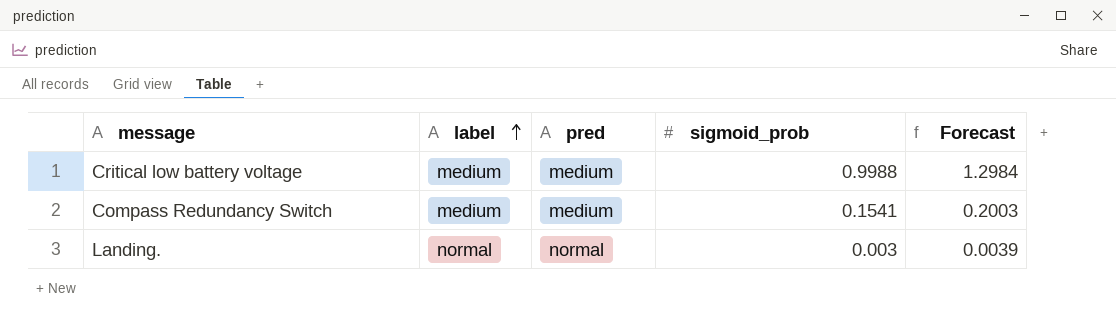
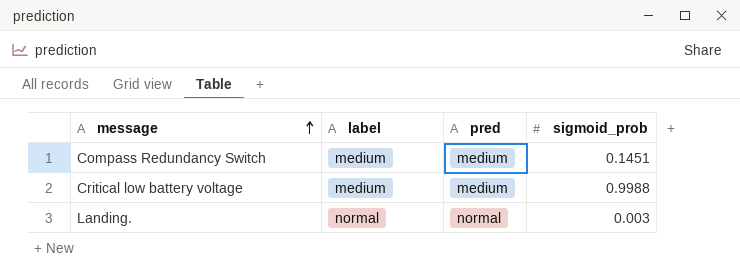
row order: label ascending -> message ascending
column Forecast | formula: [sigmoid_prob] * 1.3 -> none
Compass Redundancy Switch | sigmoid_prob: 0.1541 -> 0.1451

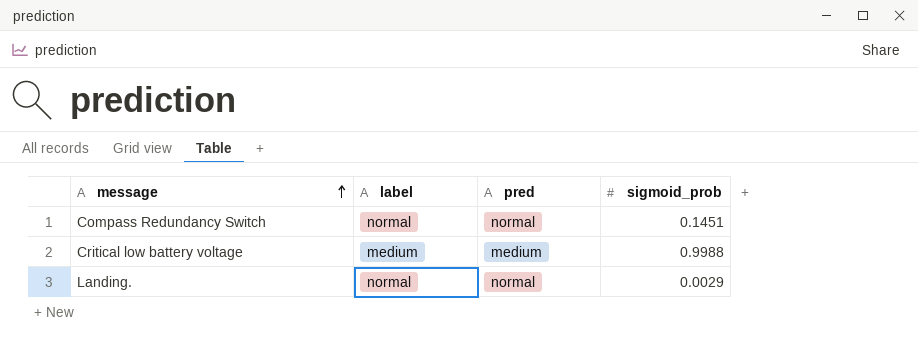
Compass Redundancy Switch | label: medium -> normal
Compass Redundancy Switch | pred: medium -> normal
Landing. | sigmoid_prob: 0.003 -> 0.0029

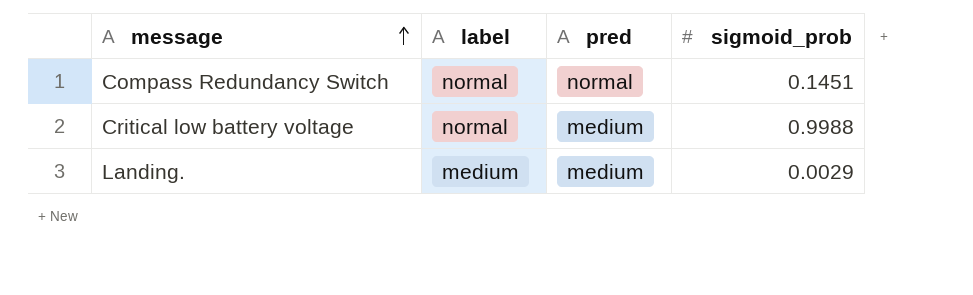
Critical low battery voltage | label: medium -> normal
Landing. | label: normal -> medium
Landing. | pred: normal -> medium

